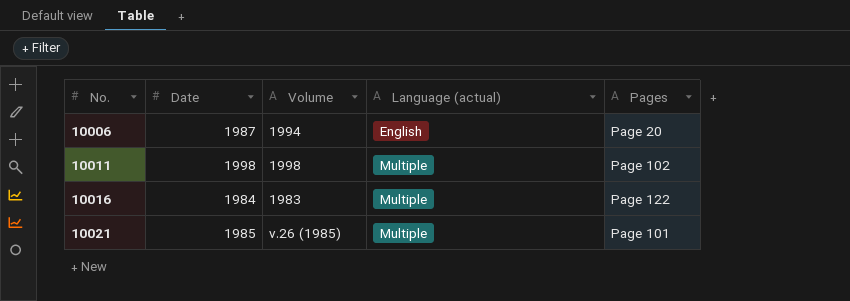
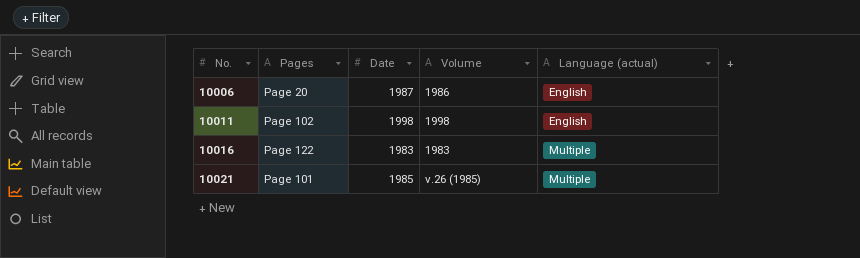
column Pages | position: 5 -> 2
10006 | Volume: 1994 -> 1986
10011 | Language (actual): Multiple -> English
10016 | Date: 1984 -> 1983

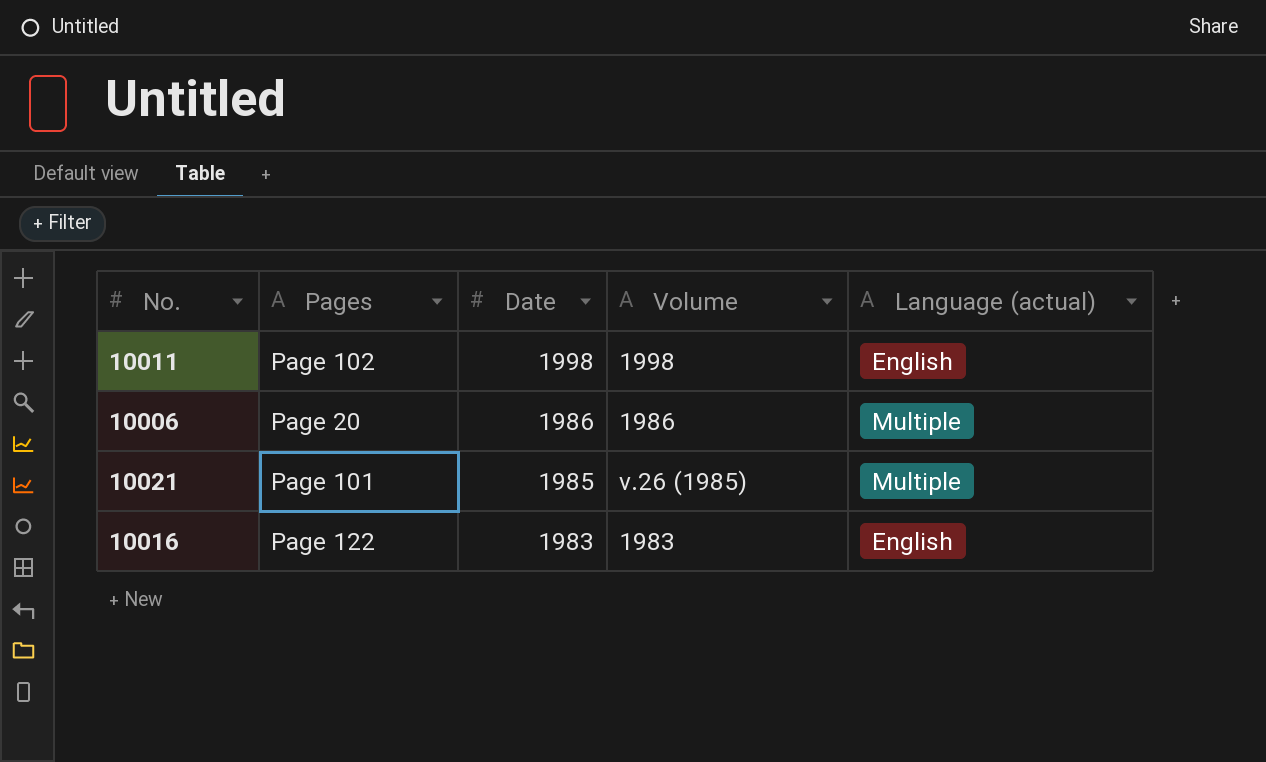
row order: No. ascending -> Date descending
10006 | Date: 1987 -> 1986
10006 | Language (actual): English -> Multiple
10016 | Language (actual): Multiple -> English

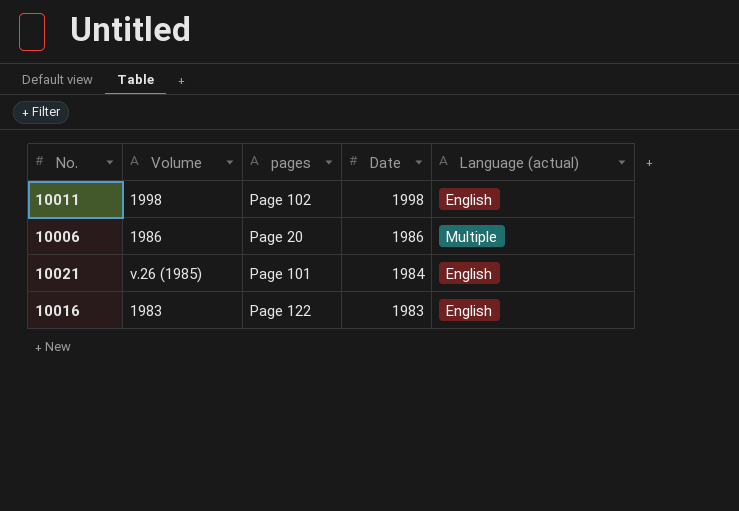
column Volume | position: 4 -> 2
column name: Pages -> pages
10021 | Date: 1985 -> 1984
10021 | Language (actual): Multiple -> English

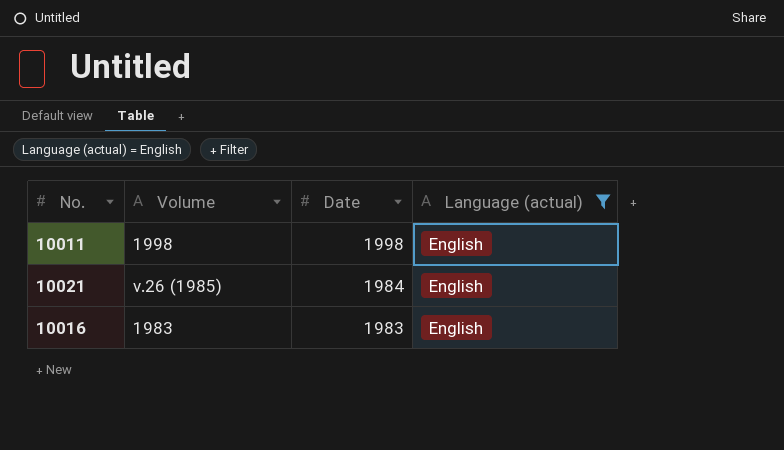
filter: none -> Language (actual) = English
column pages | position: 3 -> none

